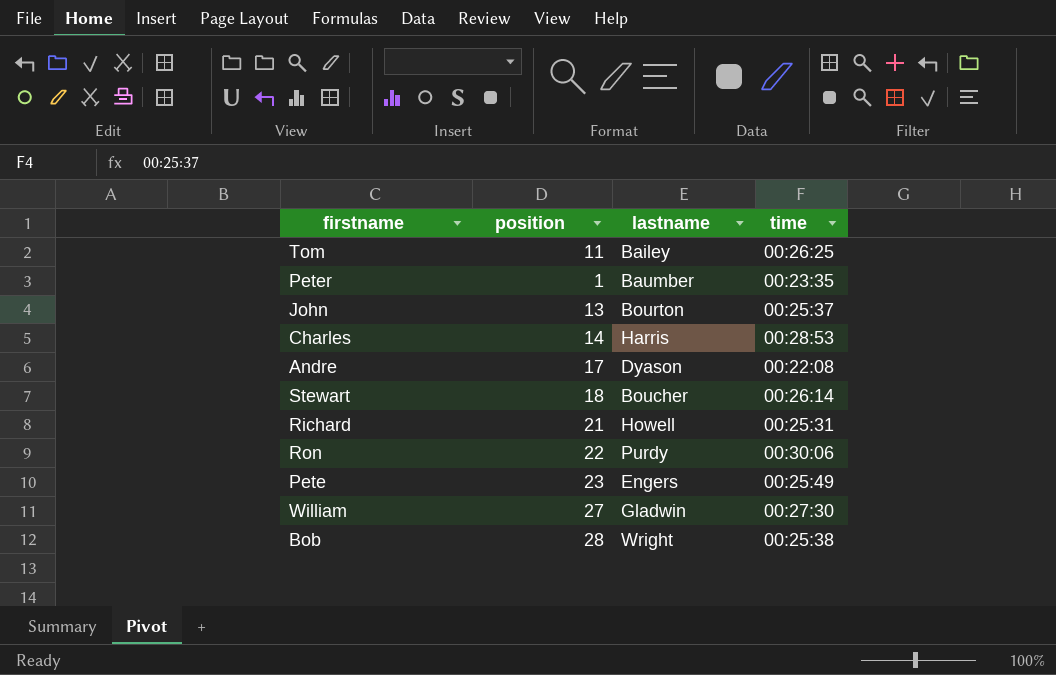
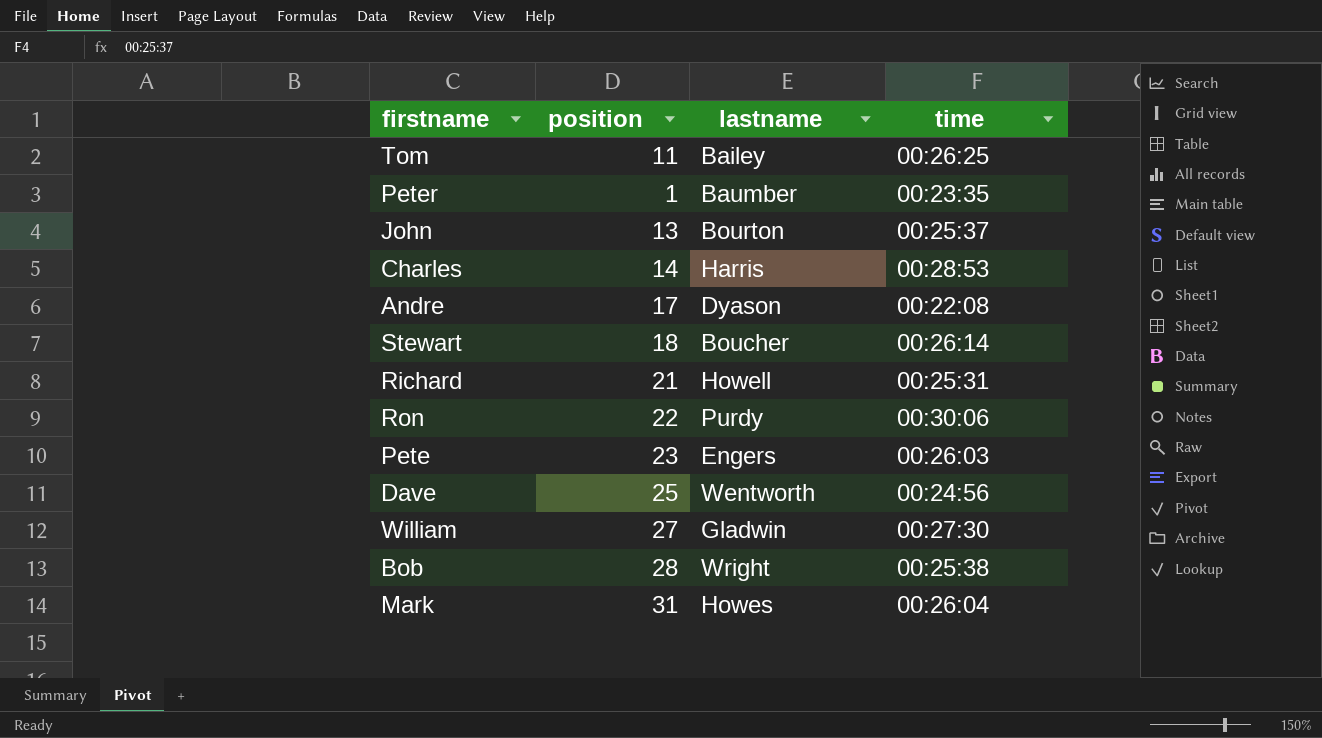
Pete | time: 00:25:49 -> 00:26:03
row Dave: none -> 25 | Wentworth | 00:24:56
row Mark: none -> 31 | Howes | 00:26:04

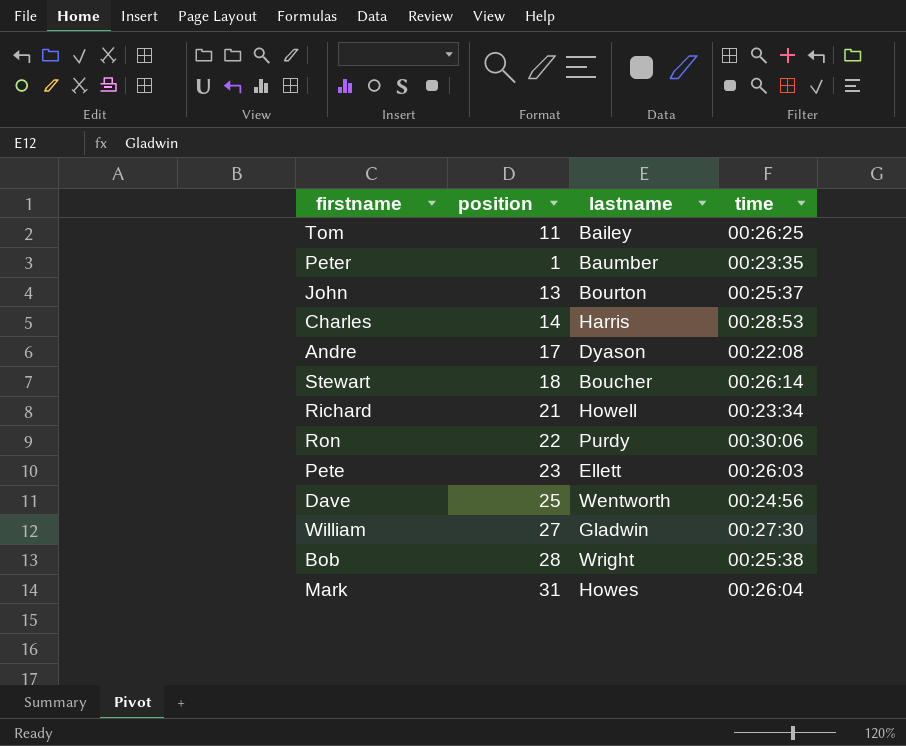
Richard | time: 00:25:31 -> 00:23:34
Pete | lastname: Engers -> Ellett

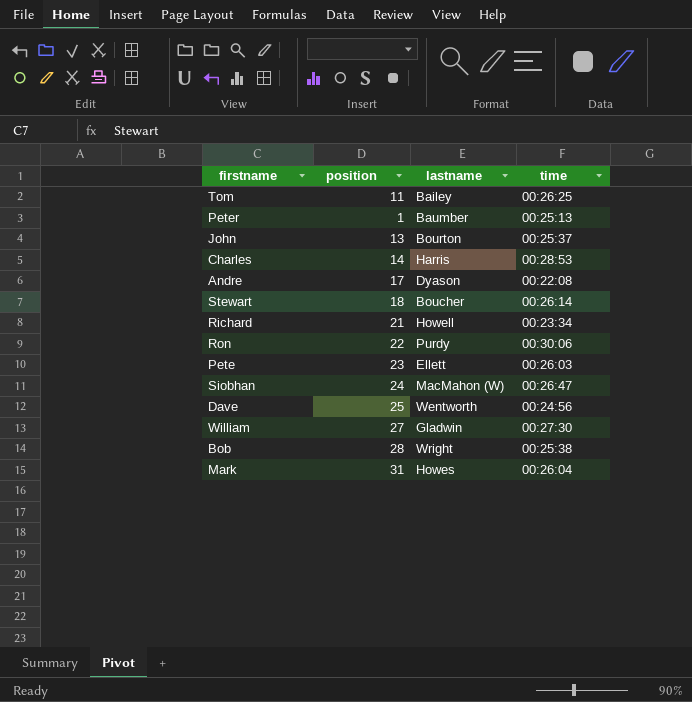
Peter | time: 00:23:35 -> 00:25:13
row Siobhan: none -> 24 | MacMahon (W) | 00:26:47

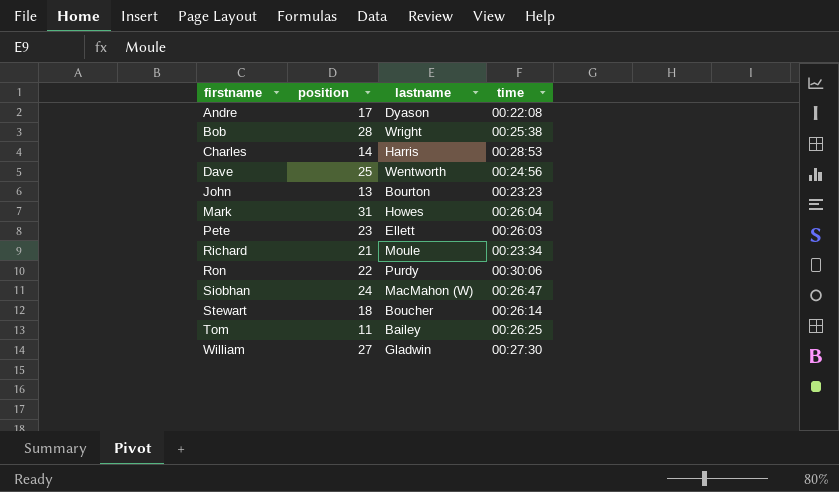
row order: none -> firstname ascending
row Peter: 1 | Baumber | 00:25:13 -> none
John | time: 00:25:37 -> 00:23:23
Richard | lastname: Howell -> Moule

